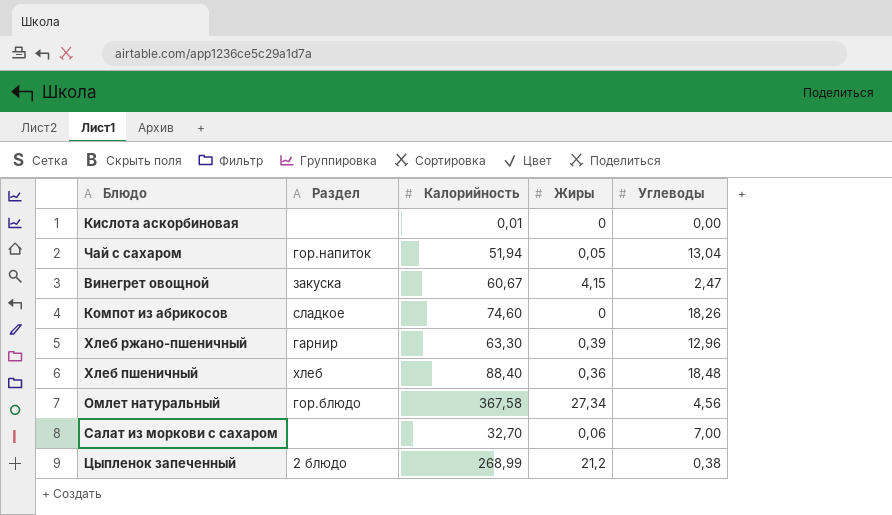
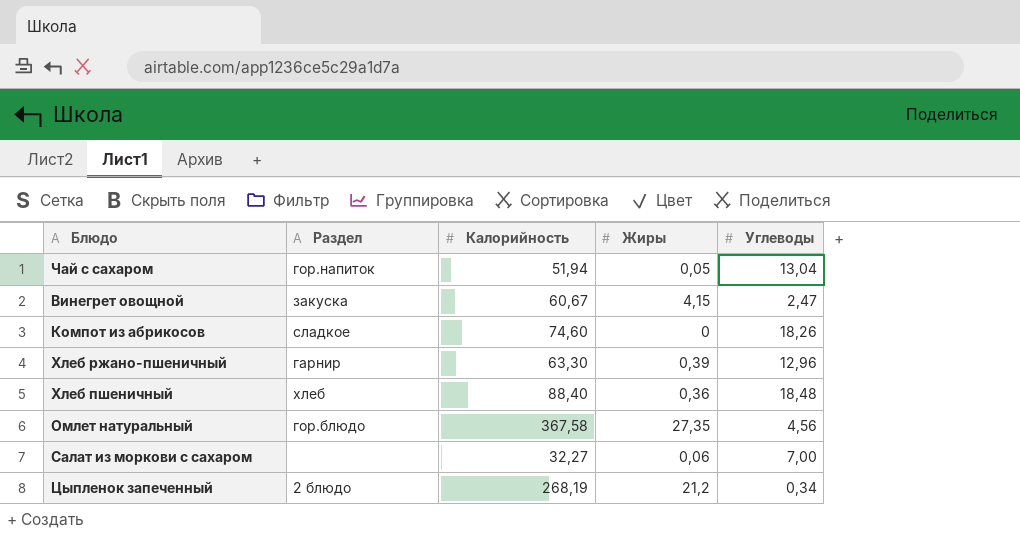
row Кислота аскорбиновая: none | 0,01 | 0 | 0,00 -> none
Омлет натуральный | Жиры: 27,34 -> 27,35
Салат из моркови с сахаром | Калорийность: 32,70 -> 32,27
Цыпленок запеченный | Калорийность: 268,99 -> 268,19
Цыпленок запеченный | Углеводы: 0,38 -> 0,34

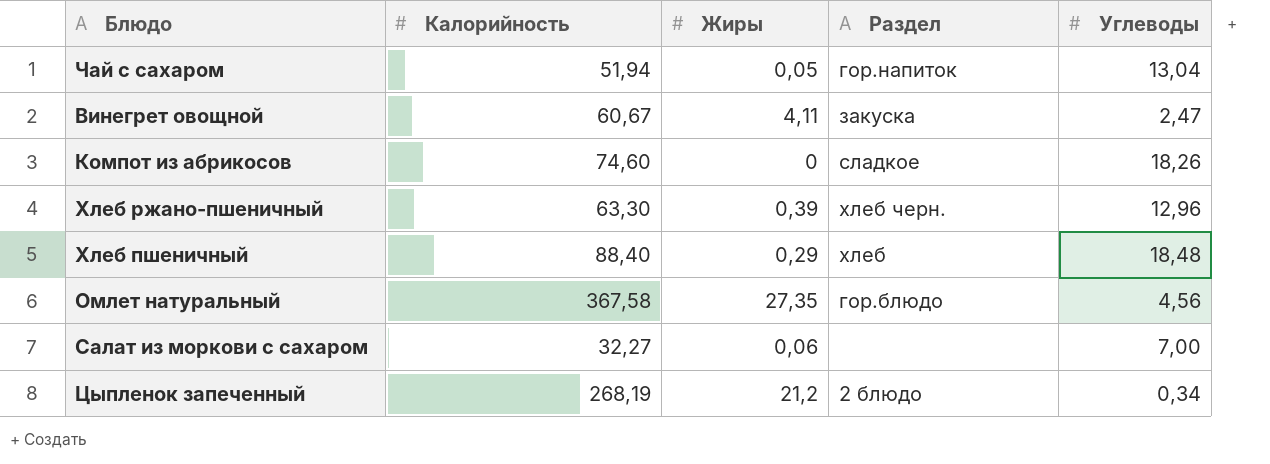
column Раздел | position: 2 -> 4
Винегрет овощной | Жиры: 4,15 -> 4,11
Хлеб ржано-пшеничный | Раздел: гарнир -> хлеб черн.
Хлеб пшеничный | Жиры: 0,36 -> 0,29

